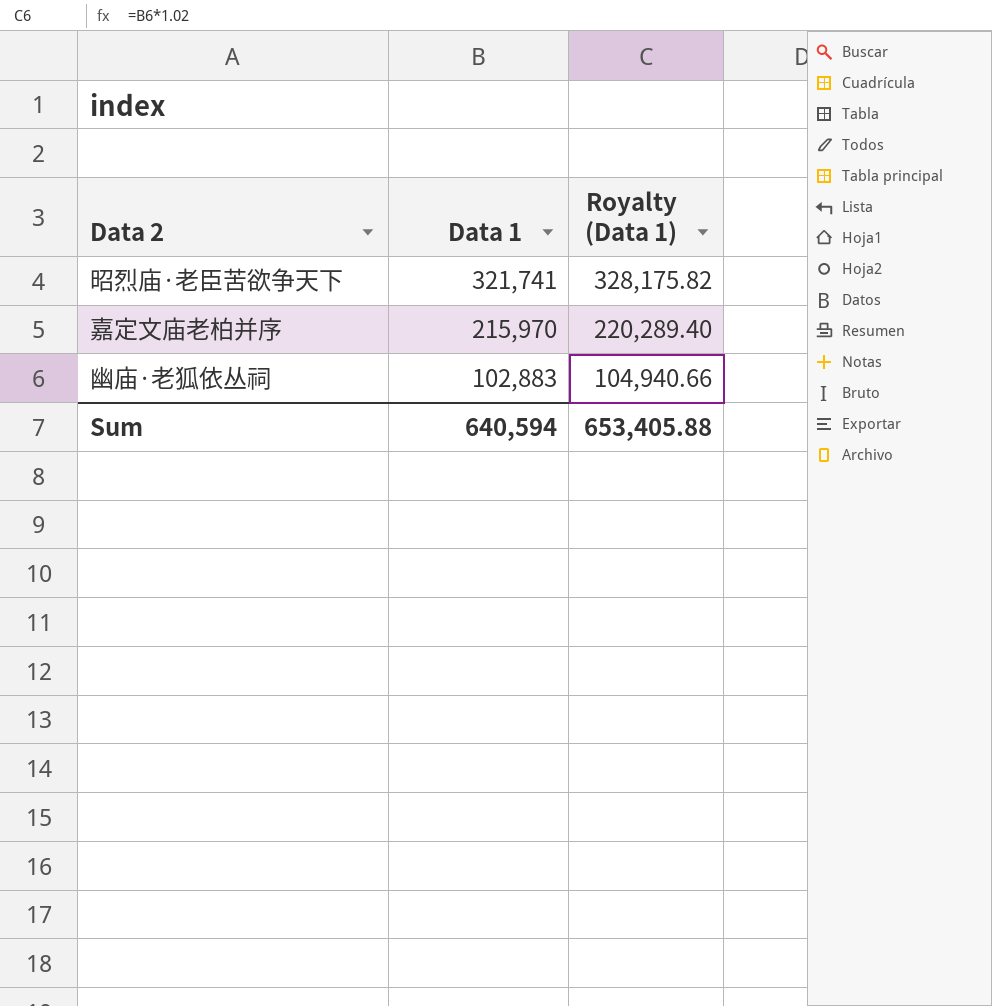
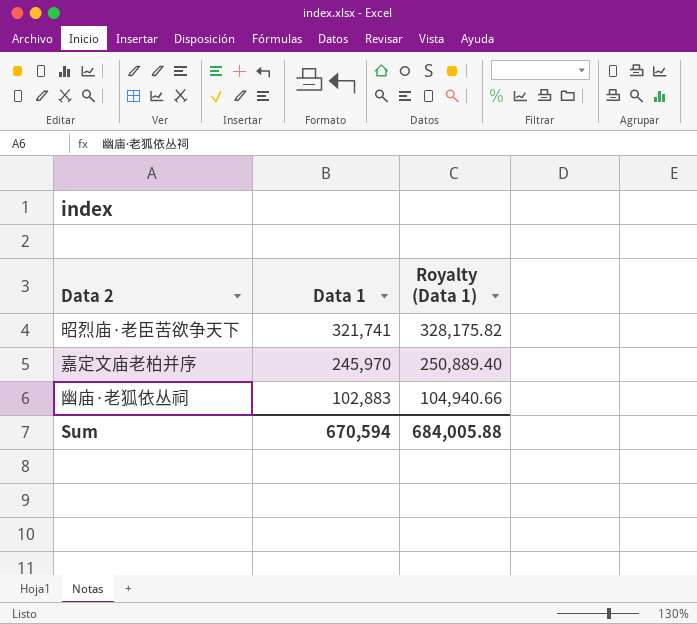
嘉定文庙老柏并序 | Data 1: 215,970 -> 245,970
嘉定文庙老柏并序 | Royalty (Data 1): 220,289.40 -> 250,889.40
Sum | Data 1: 640,594 -> 670,594
Sum | Royalty (Data 1): 653,405.88 -> 684,005.88

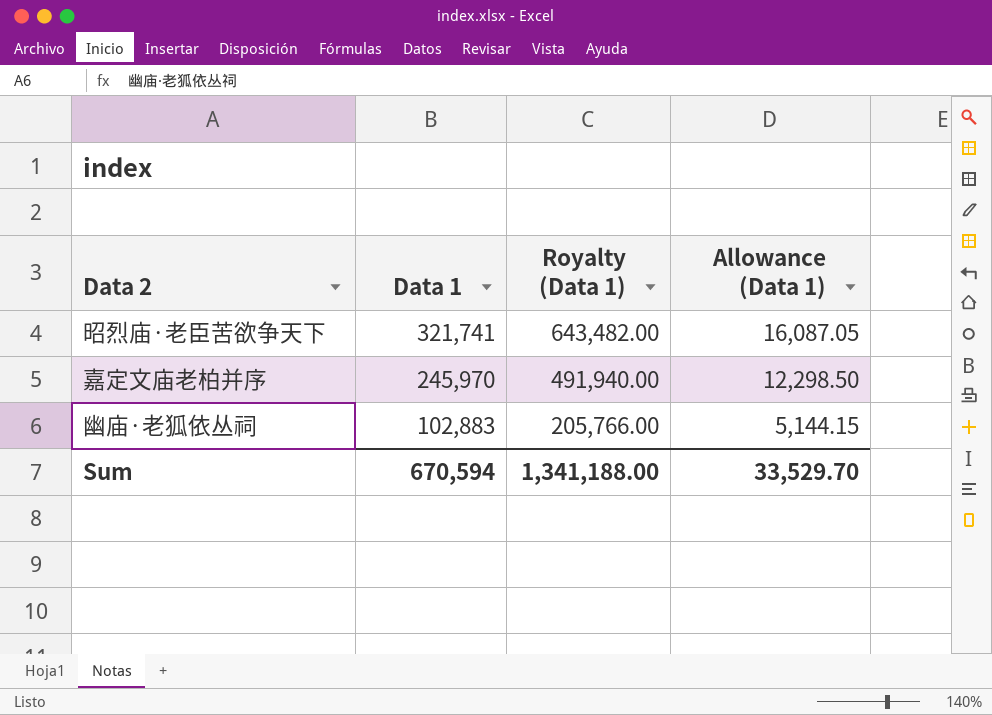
column Royalty (Data 1) | formula: [Data 1] * 1.02 -> [Data 1] * 2
column Allowance (Data 1) | formula: none -> [Data 1] * 0.05
Sum | Royalty (Data 1): 684,005.88 -> 1,341,188.00

